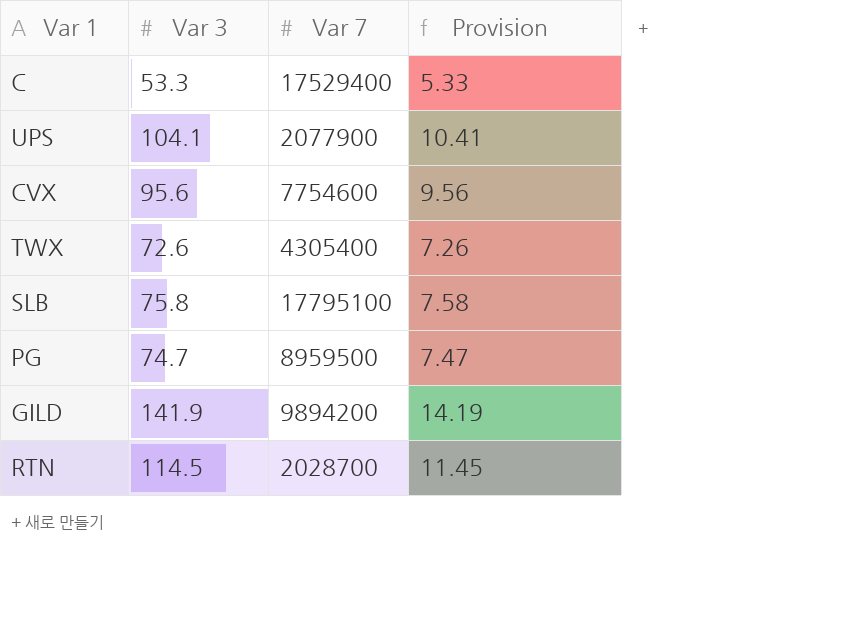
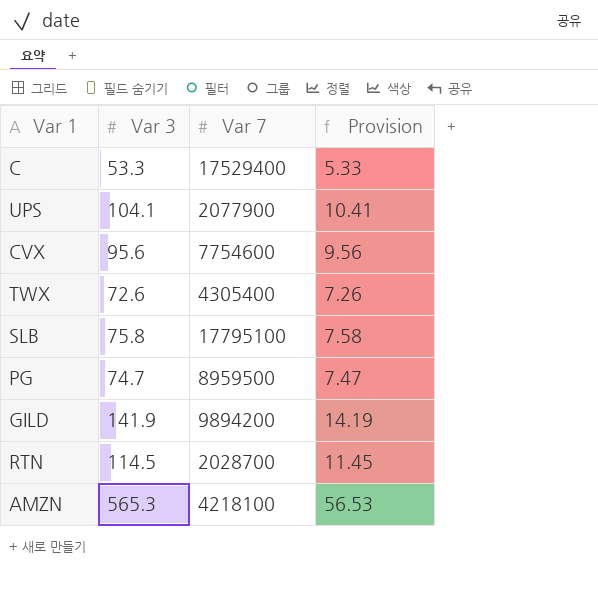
row AMZN: none -> 565.3 | 4218100 | 56.53

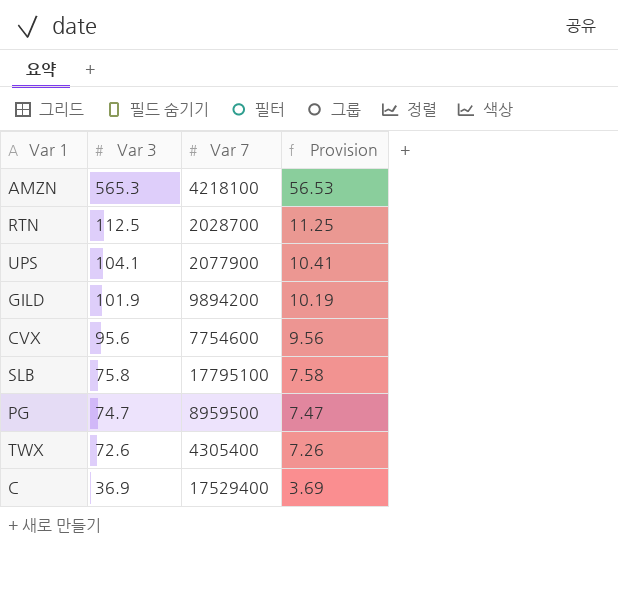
row order: none -> Var 3 descending
RTN | Var 3: 114.5 -> 112.5
RTN | Provision: 11.45 -> 11.25
GILD | Var 3: 141.9 -> 101.9
GILD | Provision: 14.19 -> 10.19
C | Var 3: 53.3 -> 36.9
C | Provision: 5.33 -> 3.69

